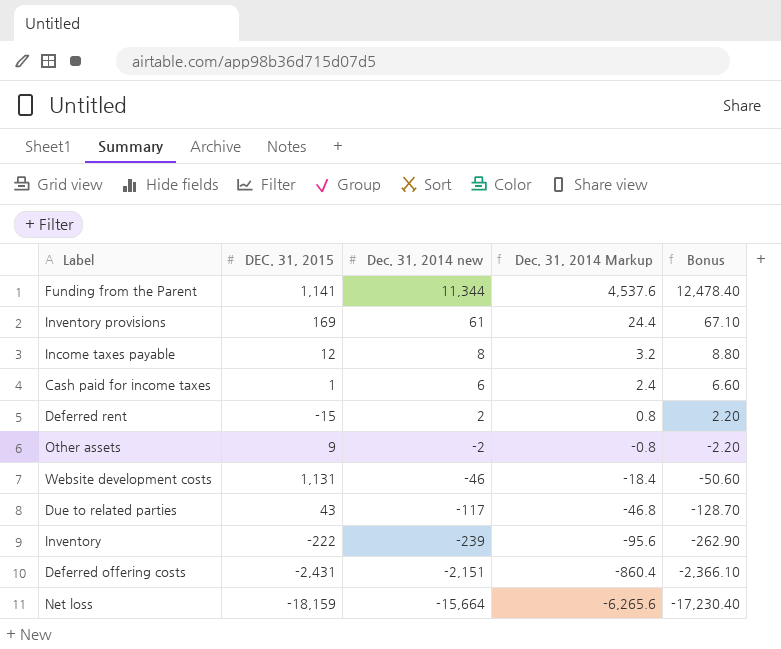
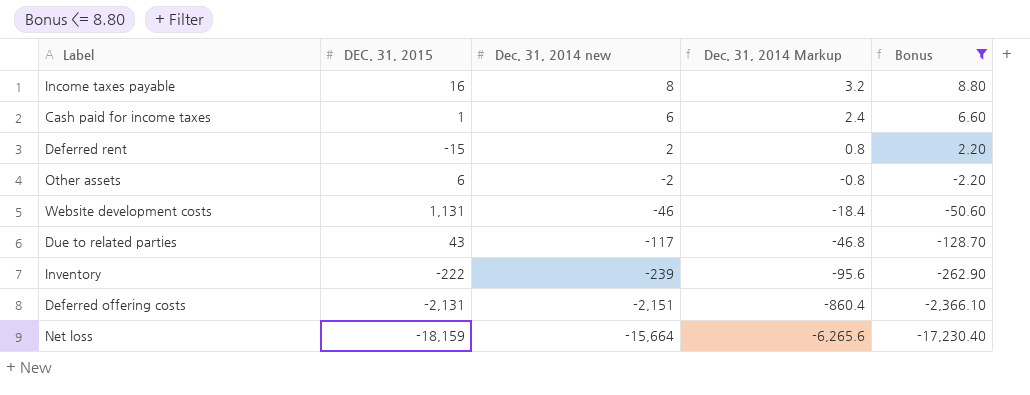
filter: none -> Bonus <= 8.80
Income taxes payable | DEC. 31, 2015: 12 -> 16
Other assets | DEC. 31, 2015: 9 -> 6
Deferred offering costs | DEC. 31, 2015: -2,431 -> -2,131

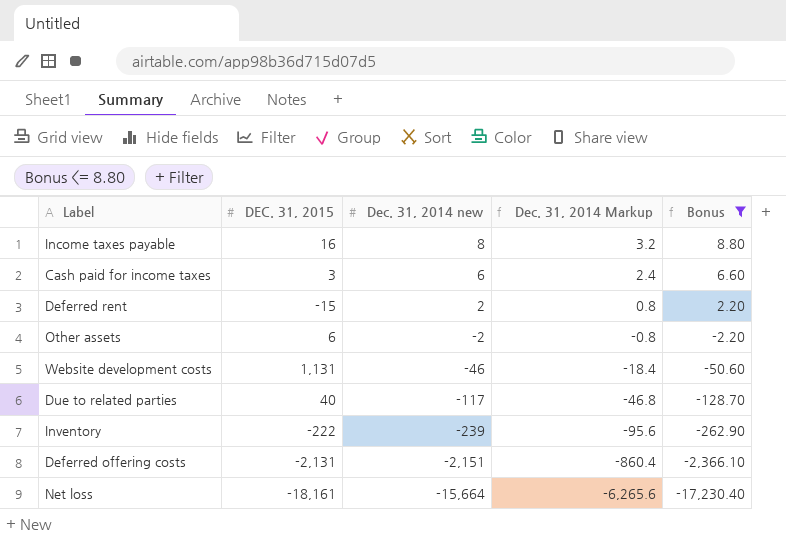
Cash paid for income taxes | DEC. 31, 2015: 1 -> 3
Due to related parties | DEC. 31, 2015: 43 -> 40
Net loss | DEC. 31, 2015: -18,159 -> -18,161

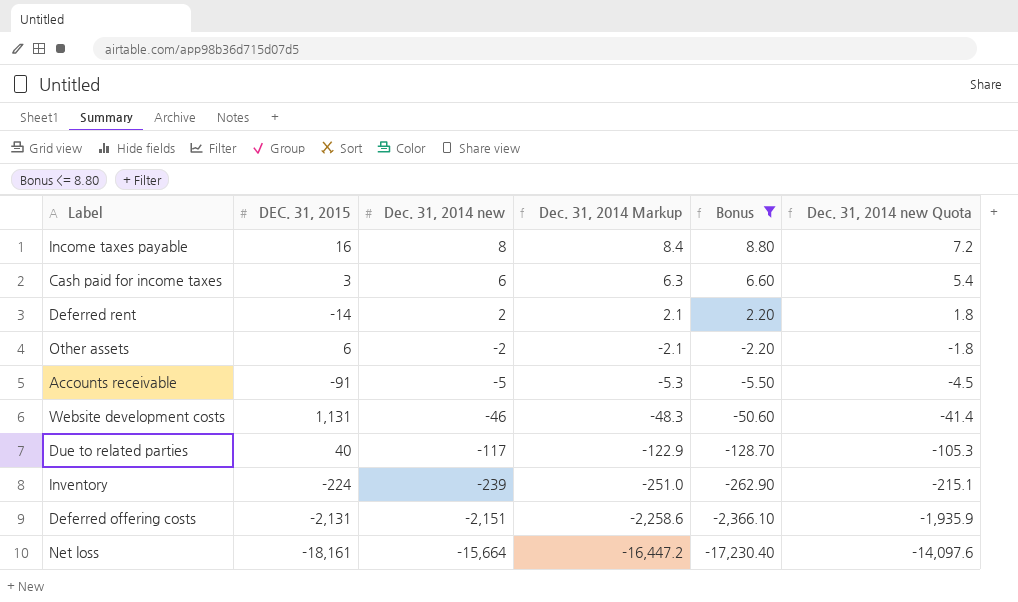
column Dec. 31, 2014 Markup | formula: [Dec. 31, 2014 new] * 0.4 -> [Dec. 31, 2014 new] * 1.05
column Dec. 31, 2014 new Quota | formula: none -> [Dec. 31, 2014 new] * 0.9
Deferred rent | DEC. 31, 2015: -15 -> -14
row Accounts receivable: none -> -91 | -5 | -5.3 | -5.50 | -4.5
Inventory | DEC. 31, 2015: -222 -> -224

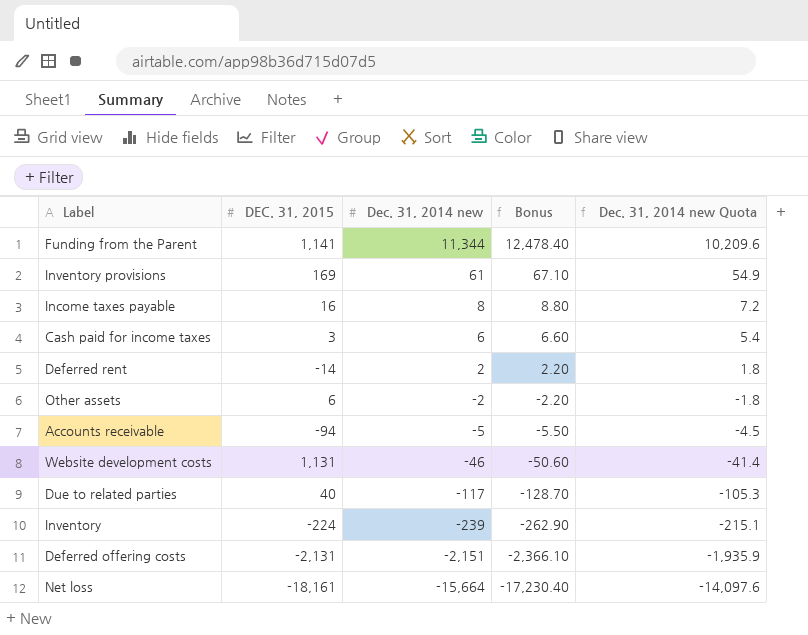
filter: Bonus <= 8.80 -> none
column Dec. 31, 2014 Markup | formula: [Dec. 31, 2014 new] * 1.05 -> none
Accounts receivable | DEC. 31, 2015: -91 -> -94

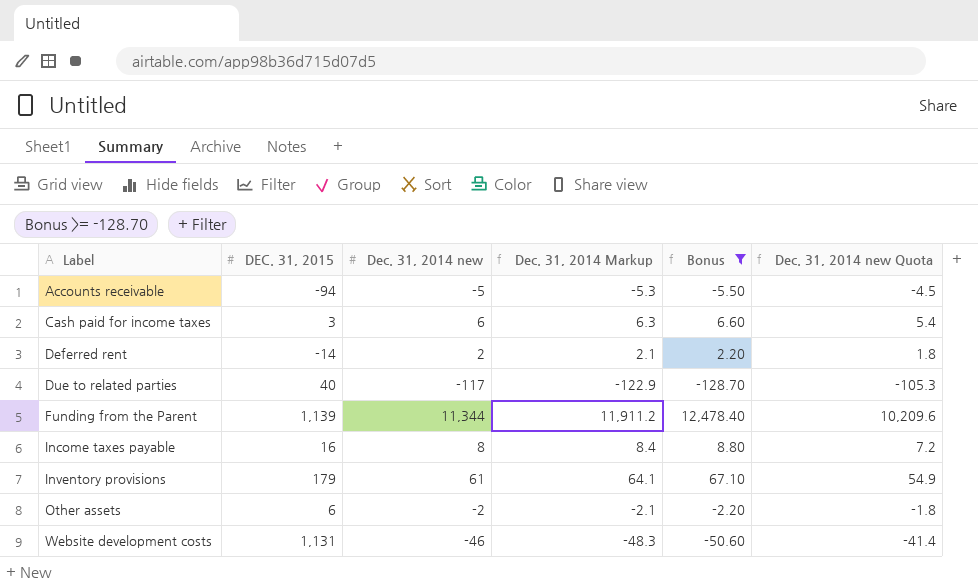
filter: none -> Bonus >= -128.70
row order: Dec. 31, 2014 new descending -> Label ascending
column Dec. 31, 2014 Markup | formula: none -> [Dec. 31, 2014 new] * 1.05
Funding from the Parent | DEC. 31, 2015: 1,141 -> 1,139
Inventory provisions | DEC. 31, 2015: 169 -> 179

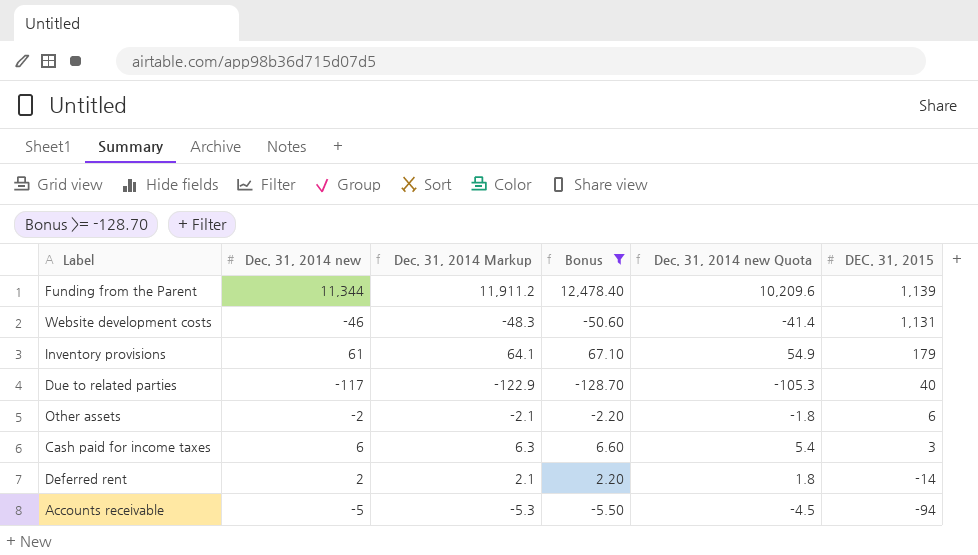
row order: Label ascending -> DEC. 31, 2015 descending
column DEC. 31, 2015 | position: 2 -> 6
row Income taxes payable: 16 | 8 | 8.4 | 8.80 | 7.2 -> none

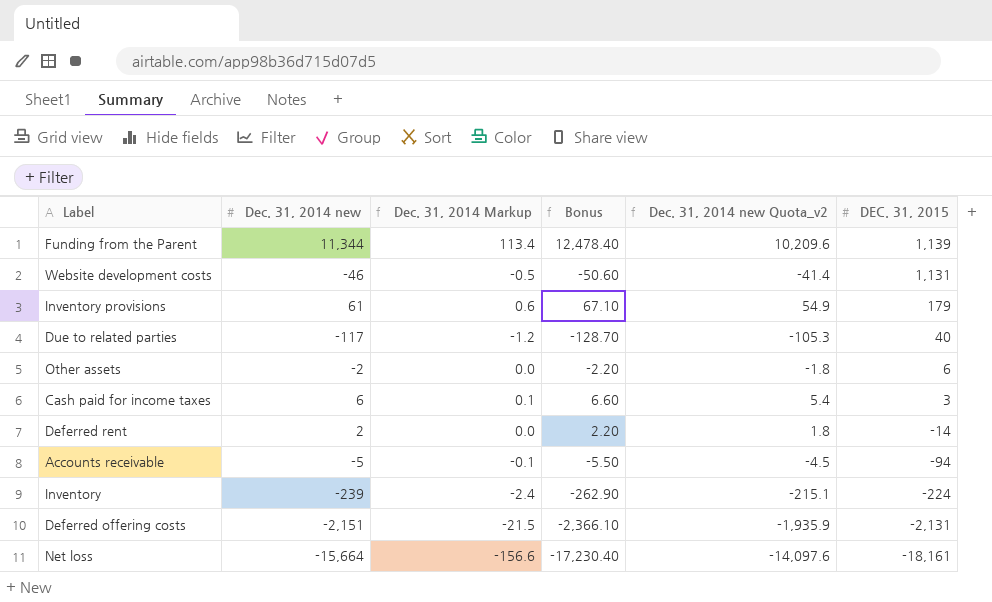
filter: Bonus >= -128.70 -> none
column Dec. 31, 2014 Markup | formula: [Dec. 31, 2014 new] * 1.05 -> [Dec. 31, 2014 new] * 0.01
column name: Dec. 31, 2014 new Quota -> Dec. 31, 2014 new Quota_v2

